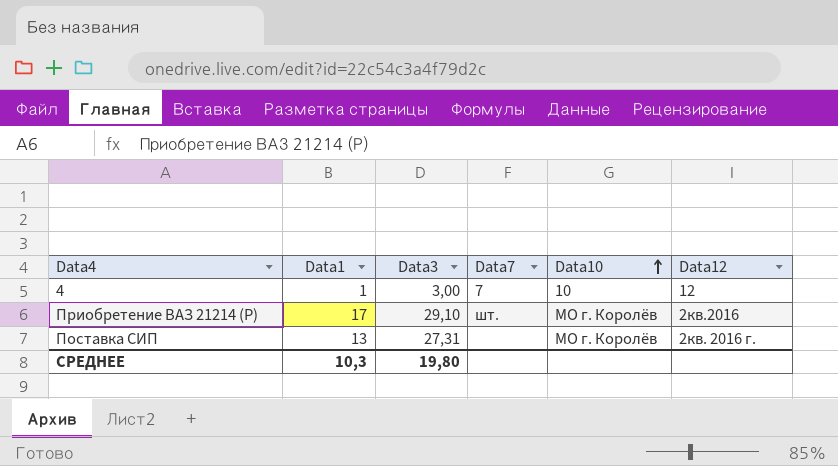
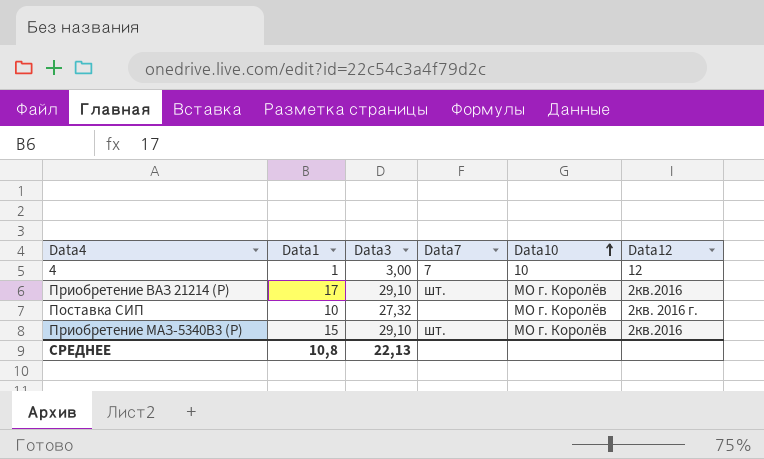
Поставка СИП | Data1: 13 -> 10
Поставка СИП | Data3: 27,31 -> 27,32
row Приобретение МАЗ-5340В3 (Р): none -> 15 | 29,10 | шт. | МО г. Королёв | 2кв.2016
СРЕДНЕЕ | Data1: 10,3 -> 10,8
СРЕДНЕЕ | Data3: 19,80 -> 22,13

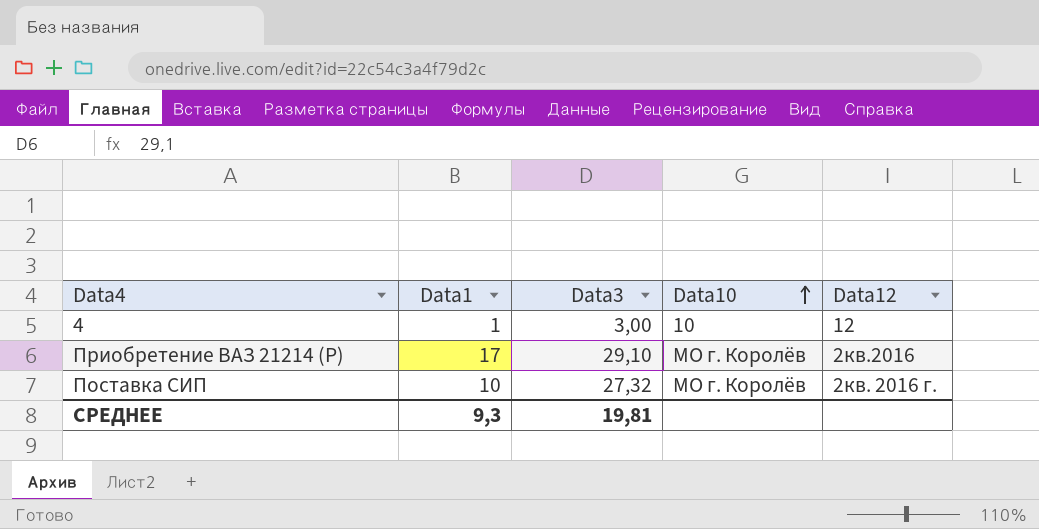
column Data7 | position: 4 -> none
row Приобретение МАЗ-5340В3 (Р): 15 | 29,10 | шт. | МО г. Королёв | 2кв.2016 -> none
СРЕДНЕЕ | Data1: 10,8 -> 9,3
СРЕДНЕЕ | Data3: 22,13 -> 19,81

